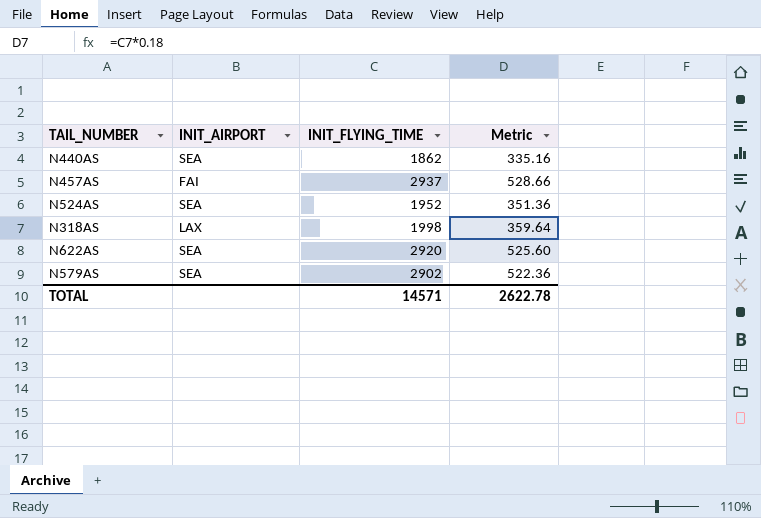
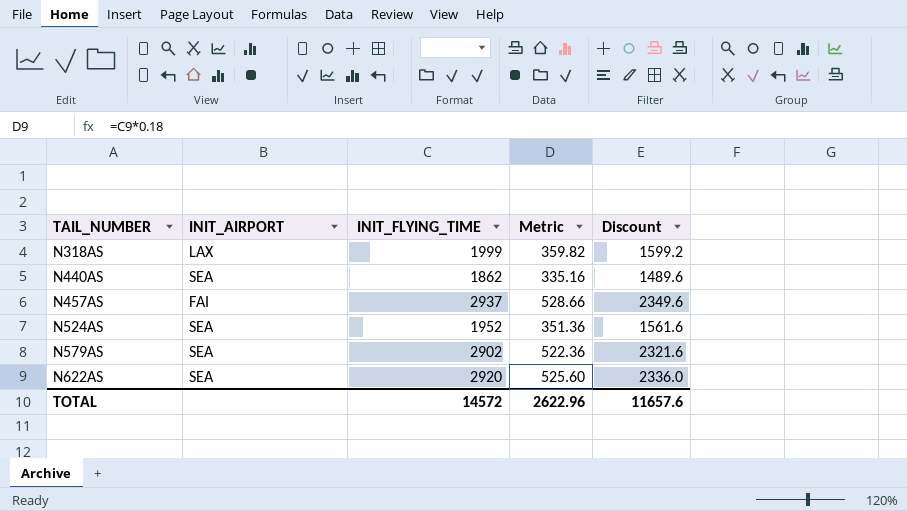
row order: none -> TAIL_NUMBER ascending
column Discount | formula: none -> [INIT_FLYING_TIME] * 0.8
N318AS | INIT_FLYING_TIME: 1998 -> 1999
N318AS | Metric: 359.64 -> 359.82
TOTAL | INIT_FLYING_TIME: 14571 -> 14572
TOTAL | Metric: 2622.78 -> 2622.96

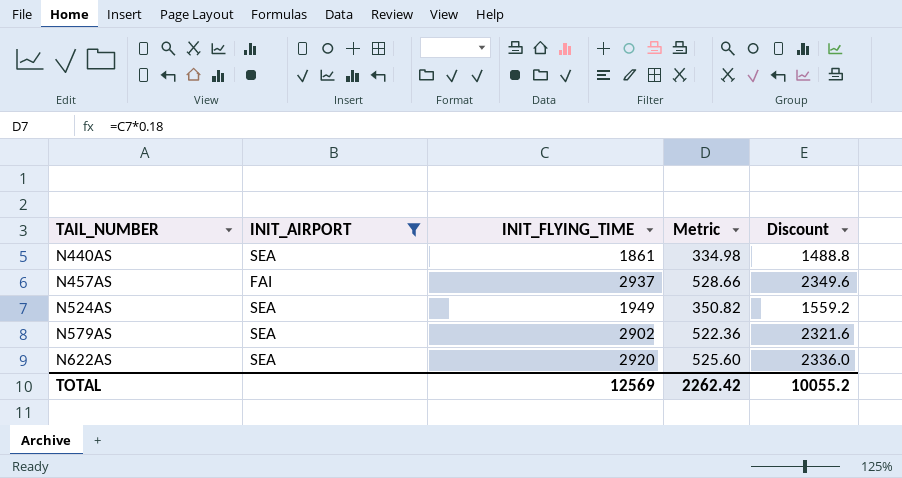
filter: none -> INIT_AIRPORT != LAX
N440AS | INIT_FLYING_TIME: 1862 -> 1861
N440AS | Metric: 335.16 -> 334.98
N440AS | Discount: 1489.6 -> 1488.8
N524AS | INIT_FLYING_TIME: 1952 -> 1949
N524AS | Metric: 351.36 -> 350.82
N524AS | Discount: 1561.6 -> 1559.2
TOTAL | INIT_FLYING_TIME: 14572 -> 12569
TOTAL | Metric: 2622.96 -> 2262.42
TOTAL | Discount: 11657.6 -> 10055.2

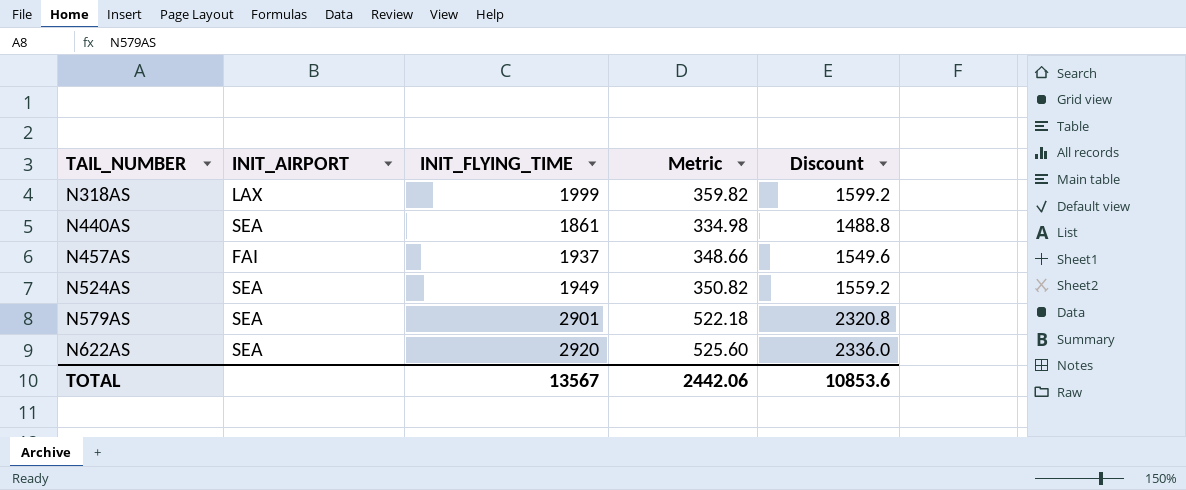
filter: INIT_AIRPORT != LAX -> none
N457AS | INIT_FLYING_TIME: 2937 -> 1937
N457AS | Metric: 528.66 -> 348.66
N457AS | Discount: 2349.6 -> 1549.6
N579AS | INIT_FLYING_TIME: 2902 -> 2901
N579AS | Metric: 522.36 -> 522.18
N579AS | Discount: 2321.6 -> 2320.8
TOTAL | INIT_FLYING_TIME: 12569 -> 13567
TOTAL | Metric: 2262.42 -> 2442.06
TOTAL | Discount: 10055.2 -> 10853.6

